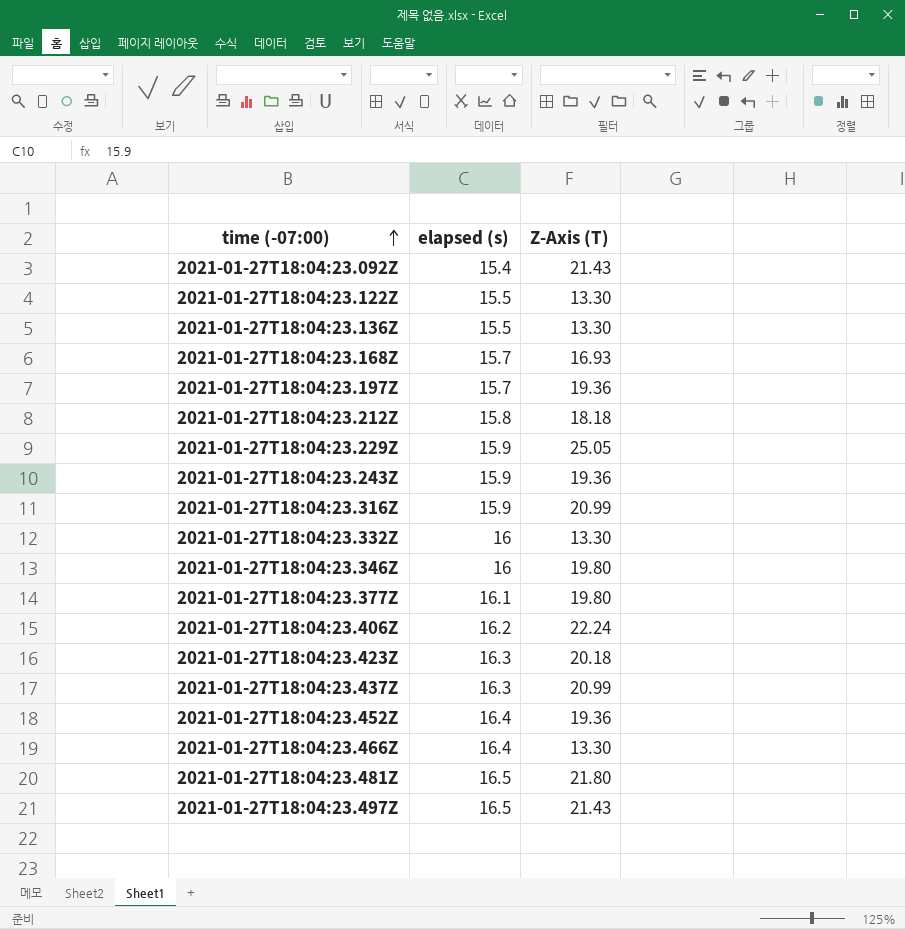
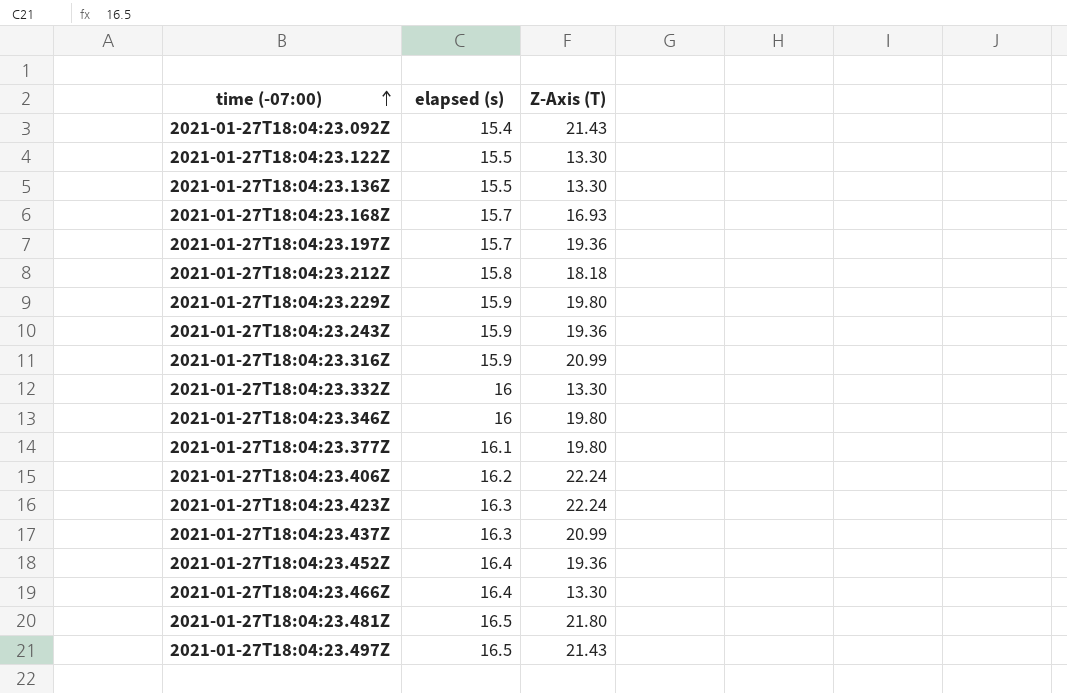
2021-01-27T18:04:23.229Z | Z-Axis (T): 25.05 -> 19.80
2021-01-27T18:04:23.423Z | Z-Axis (T): 20.18 -> 22.24

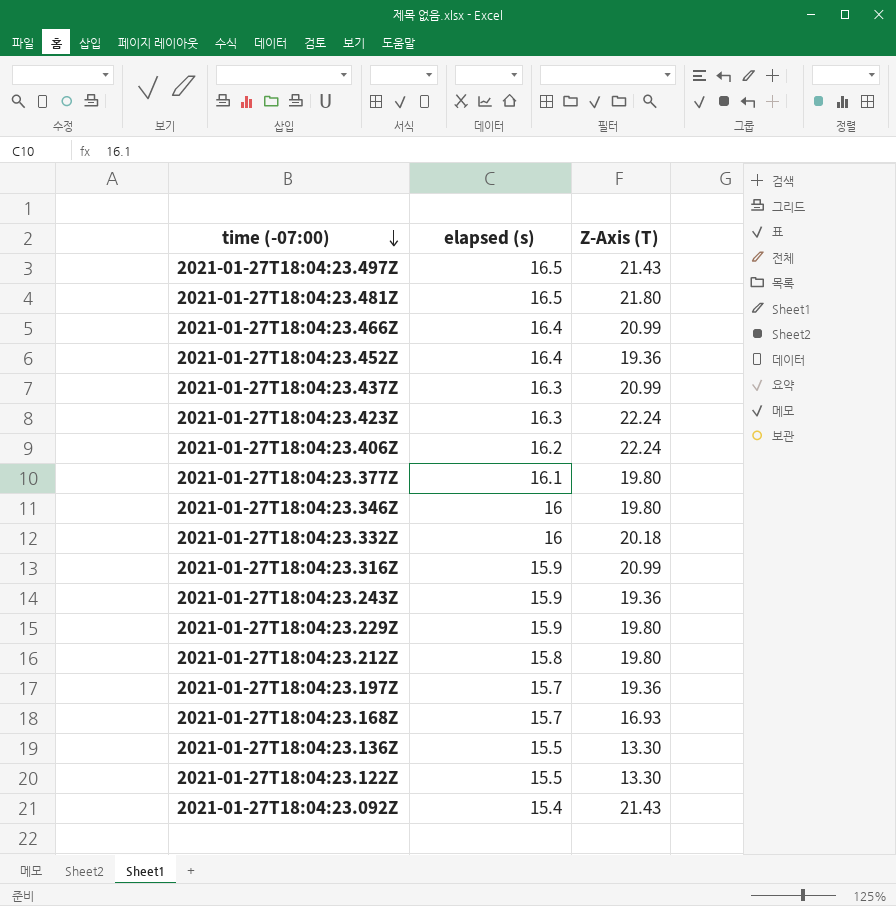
row order: time (-07:00) ascending -> time (-07:00) descending
2021-01-27T18:04:23.466Z | Z-Axis (T): 13.30 -> 20.99
2021-01-27T18:04:23.332Z | Z-Axis (T): 13.30 -> 20.18
2021-01-27T18:04:23.212Z | Z-Axis (T): 18.18 -> 19.80

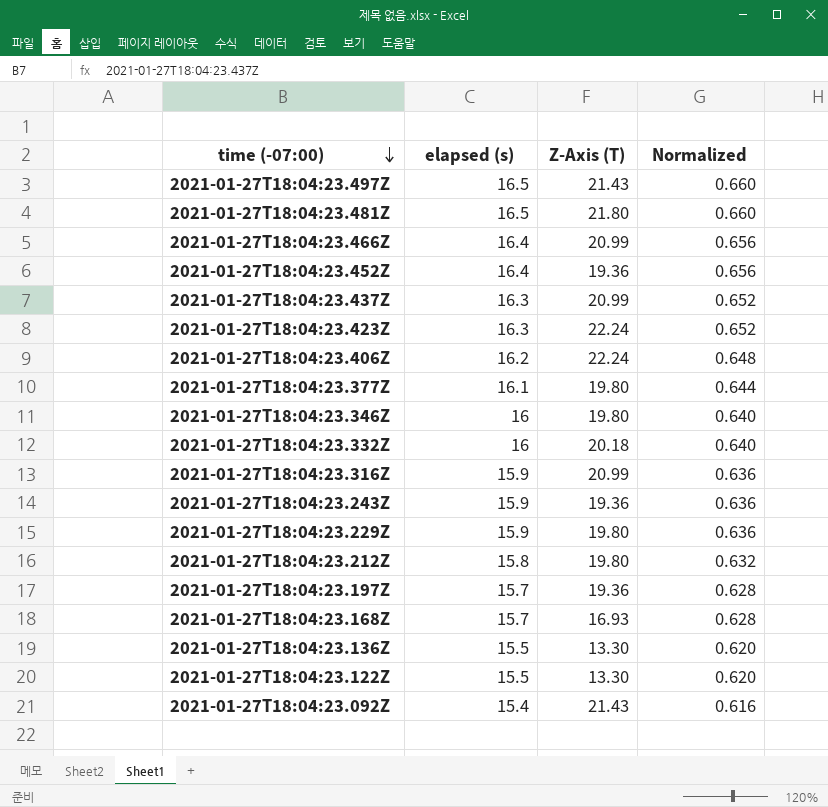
column Normalized | formula: none -> [elapsed (s)] * 0.04

